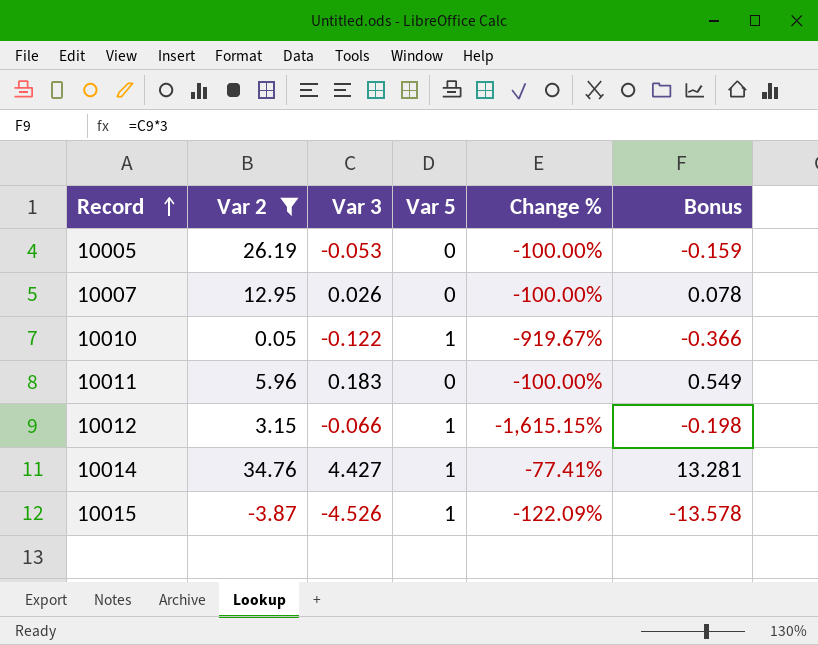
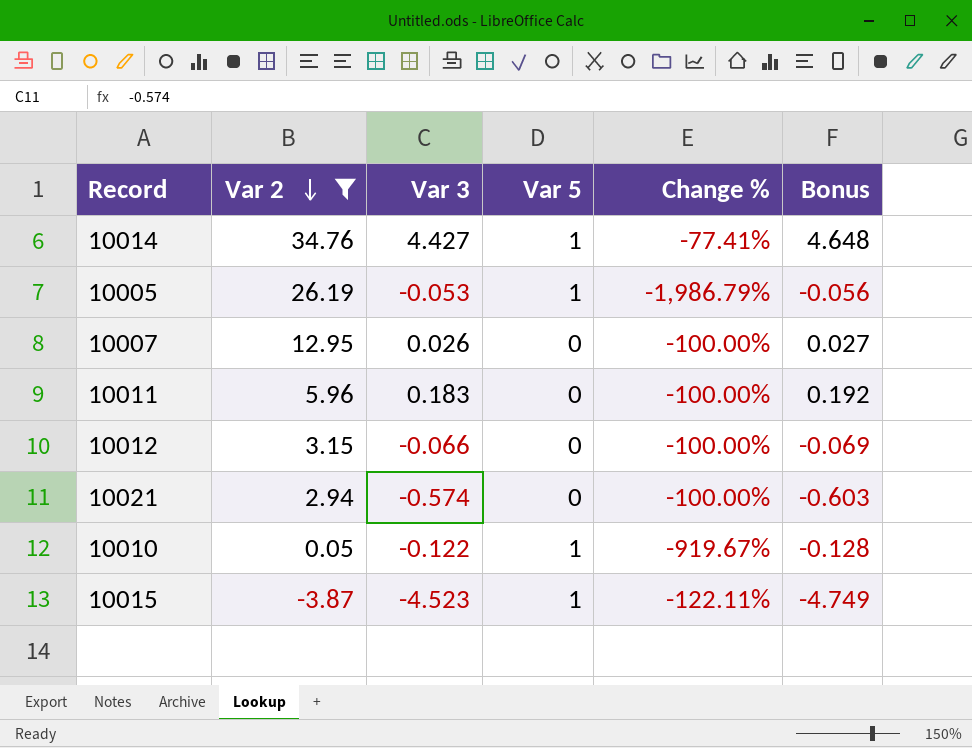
row order: Record ascending -> Var 2 descending
column Bonus | formula: [Var 3] * 3 -> [Var 3] * 1.05
10005 | Var 5: 0 -> 1
10005 | Change %: -100.00% -> -1,986.79%
10012 | Var 5: 1 -> 0
10012 | Change %: -1,615.15% -> -100.00%
row 10021: none -> 2.94 | -0.574 | 0 | -100.00% | -0.603
10015 | Var 3: -4.526 -> -4.523
10015 | Change %: -122.09% -> -122.11%

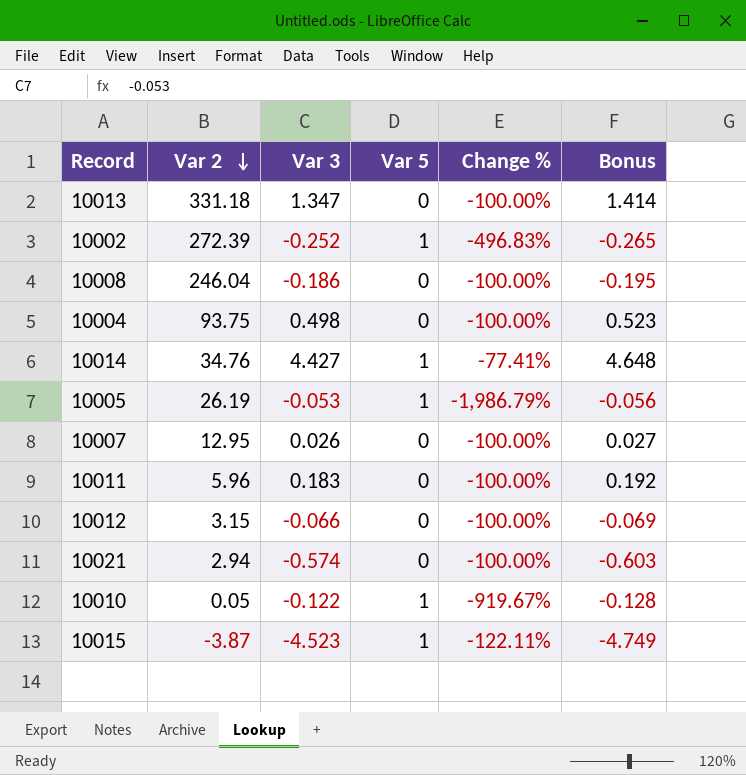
filter: Var 2 <= 34.76 -> none

